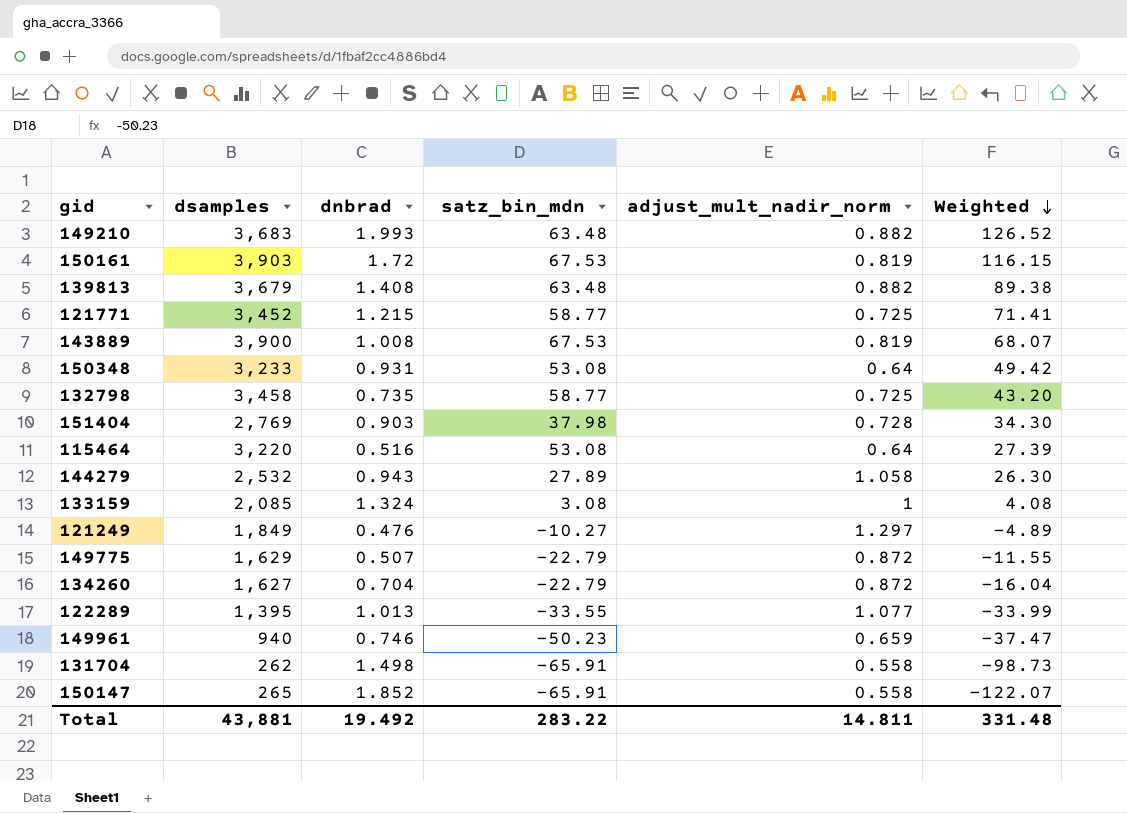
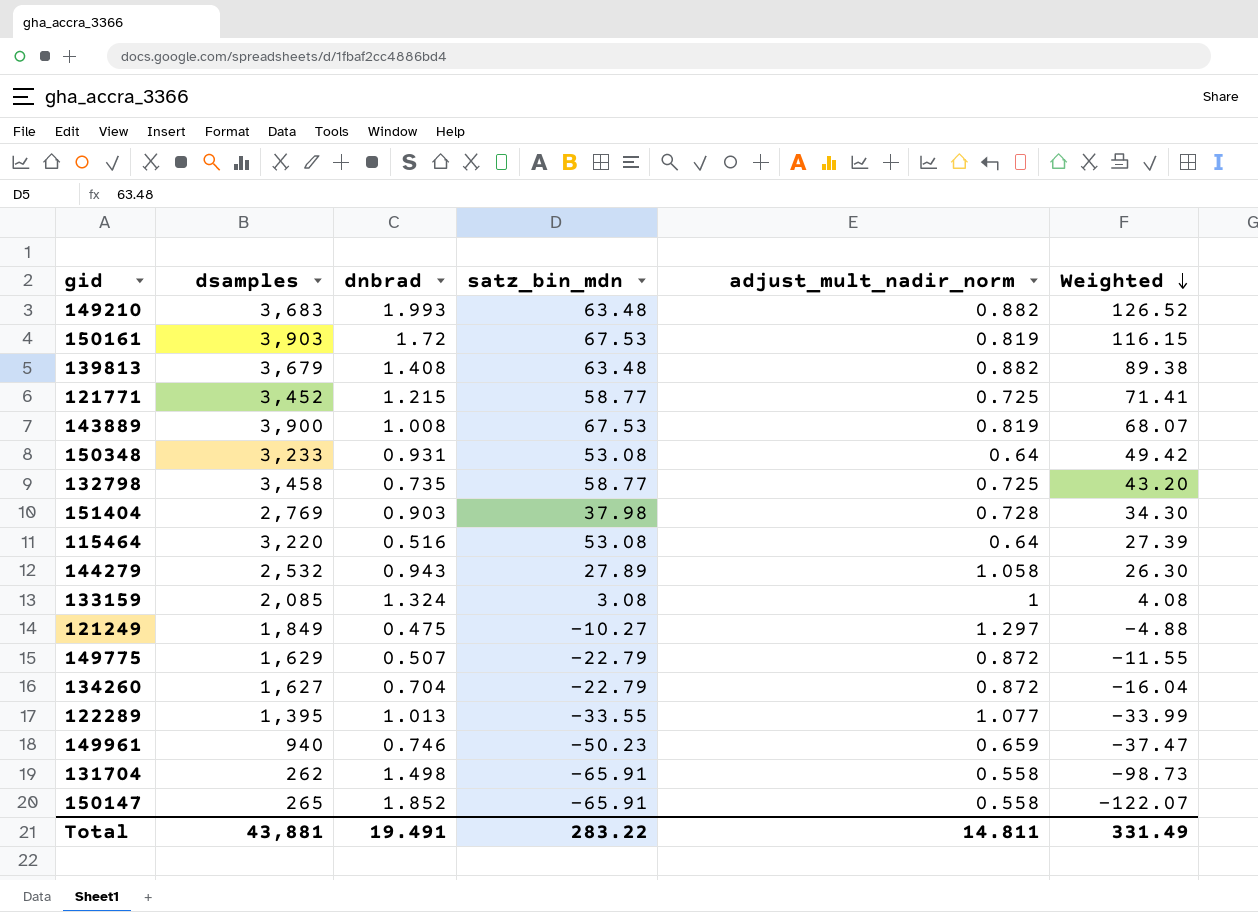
121249 | dnbrad: 0.476 -> 0.475
121249 | Weighted: -4.89 -> -4.88
Total | dnbrad: 19.492 -> 19.491
Total | Weighted: 331.48 -> 331.49

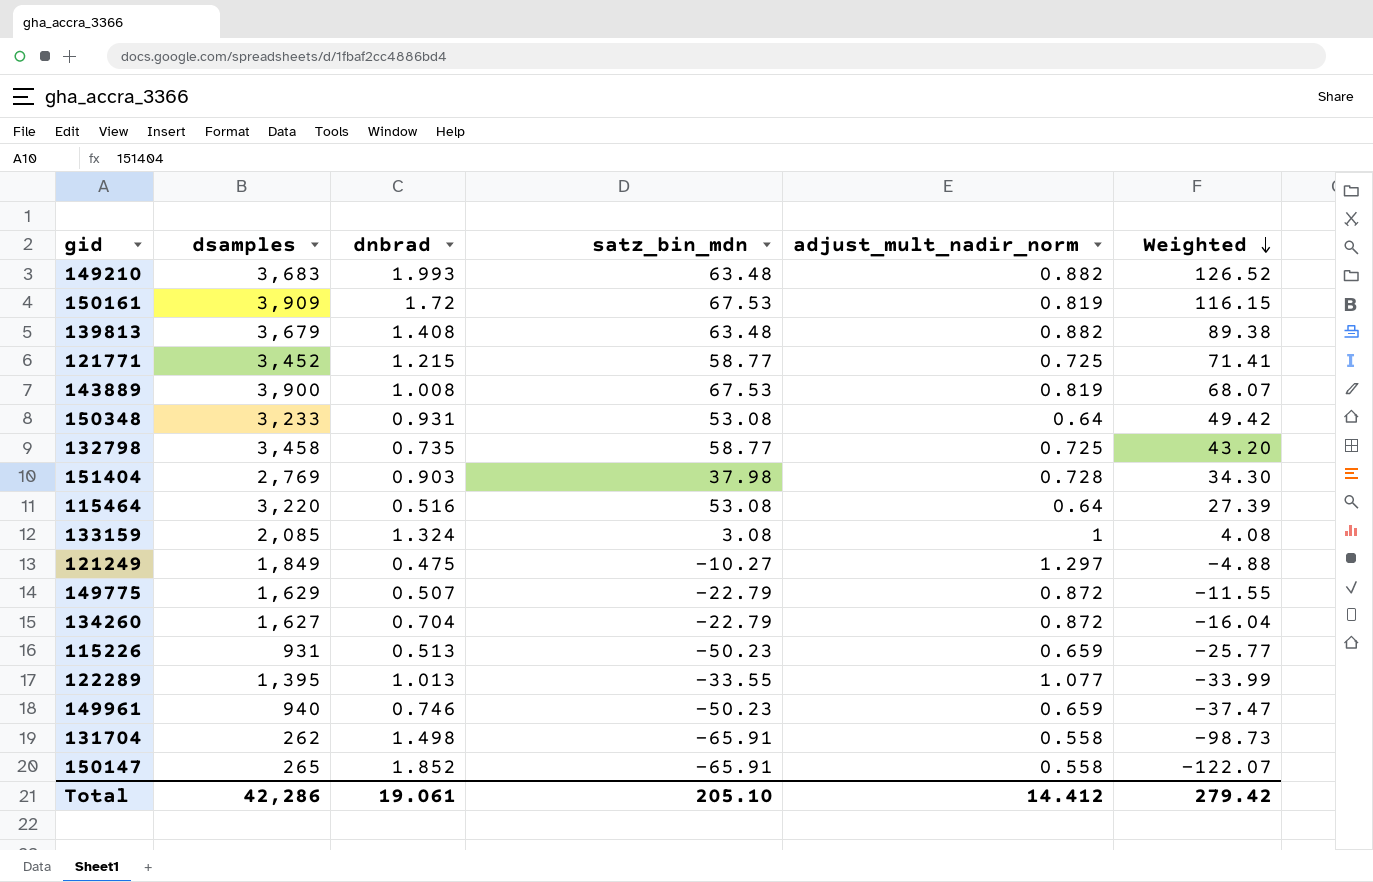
row 144279: 2,532 | 0.943 | 27.89 | 1.058 | 26.30 -> none
150161 | dsamples: 3,903 -> 3,909
row 115226: none -> 931 | 0.513 | -50.23 | 0.659 | -25.77
Total | dsamples: 43,881 -> 42,286
Total | dnbrad: 19.491 -> 19.061
Total | satz_bin_mdn: 283.22 -> 205.10
Total | adjust_mult_nadir_norm: 14.811 -> 14.412
Total | Weighted: 331.49 -> 279.42

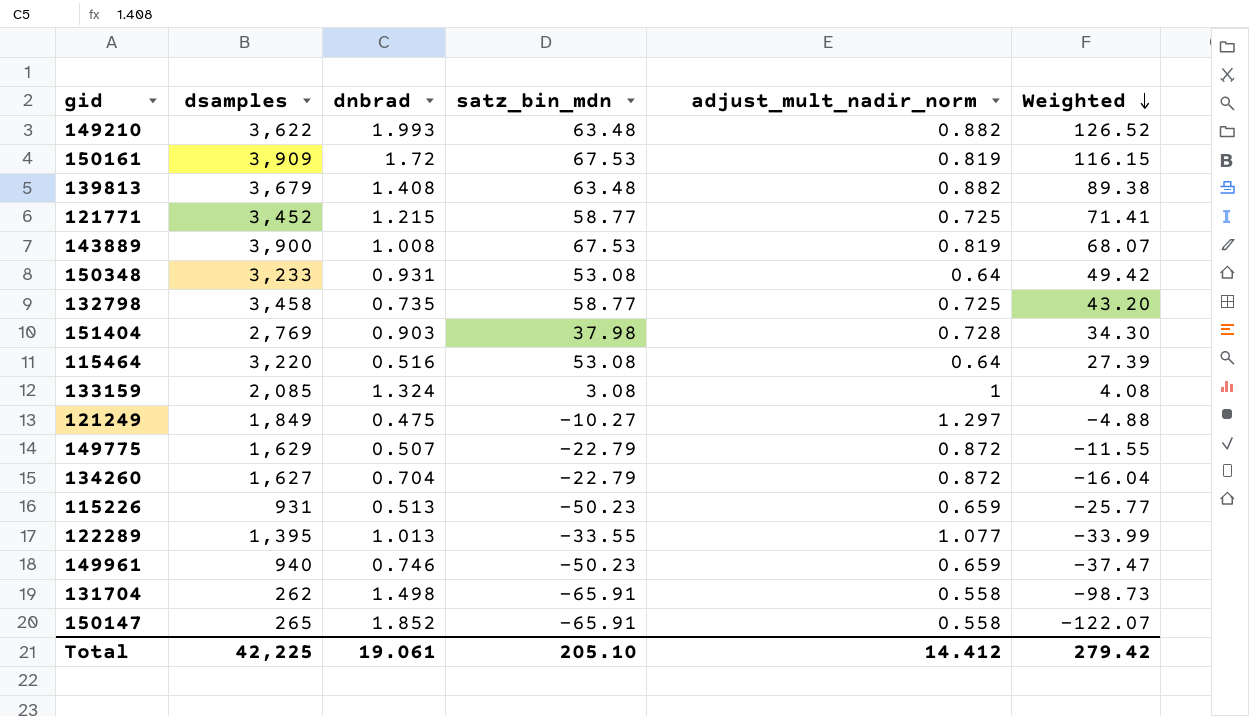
149210 | dsamples: 3,683 -> 3,622
Total | dsamples: 42,286 -> 42,225

